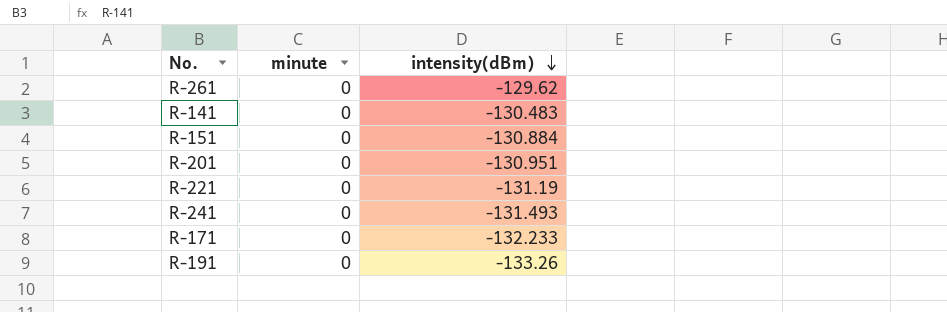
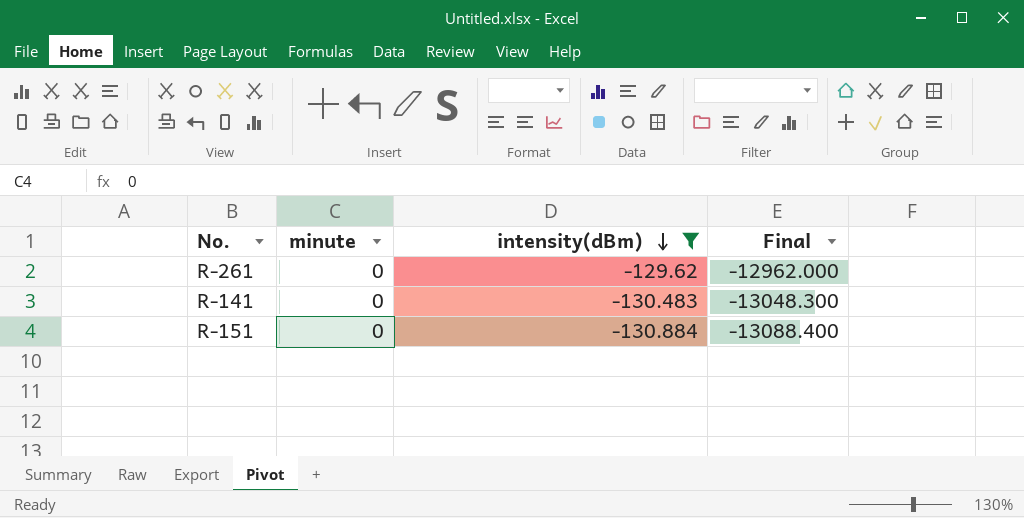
filter: none -> intensity(dBm) >= -130.884
column Final | formula: none -> [intensity(dBm)] * 100

